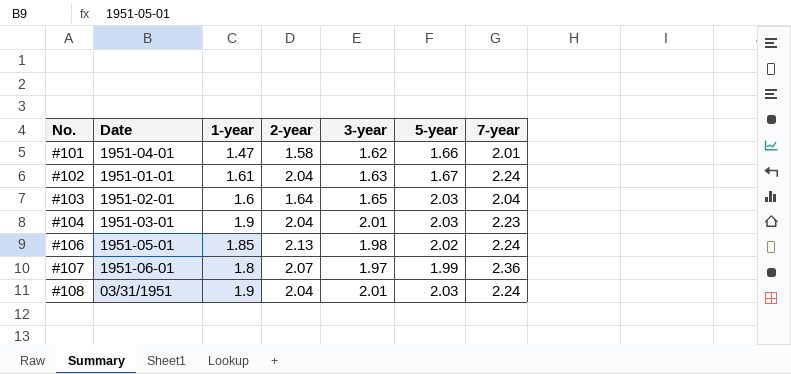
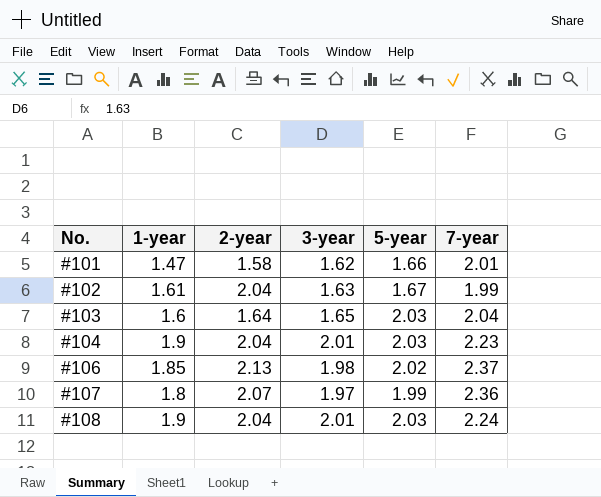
column Date | position: 2 -> none
#102 | 7-year: 2.24 -> 1.99
#106 | 7-year: 2.24 -> 2.37

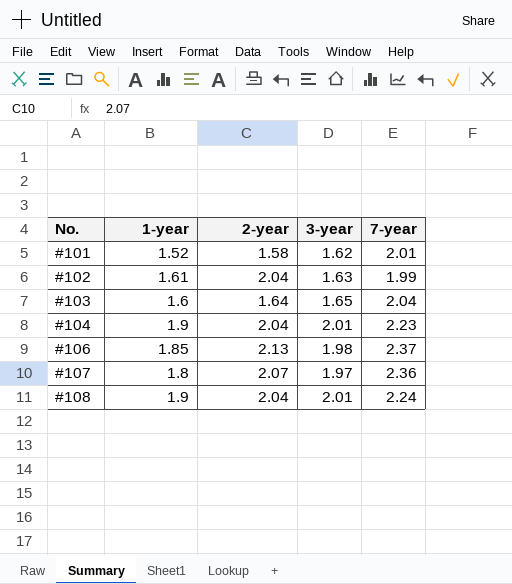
column 5-year | position: 5 -> none
#101 | 1-year: 1.47 -> 1.52

